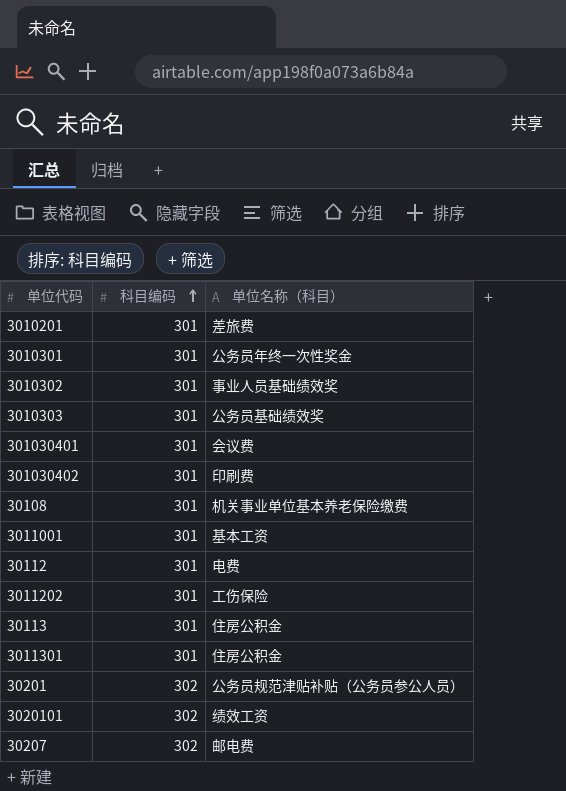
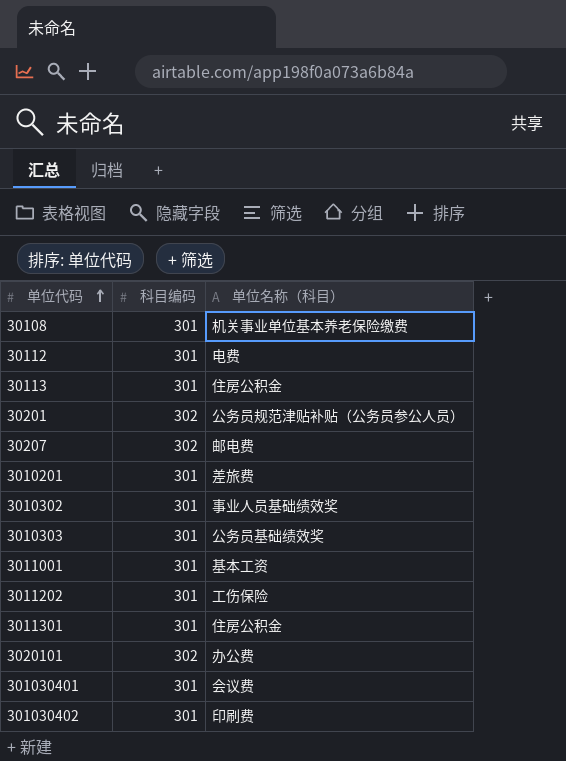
row order: 科目编码 ascending -> 单位代码 ascending
row 3010301: 301 | 公务员年终一次性奖金 -> none
3020101 | 单位名称（科目）: 绩效工资 -> 办公费

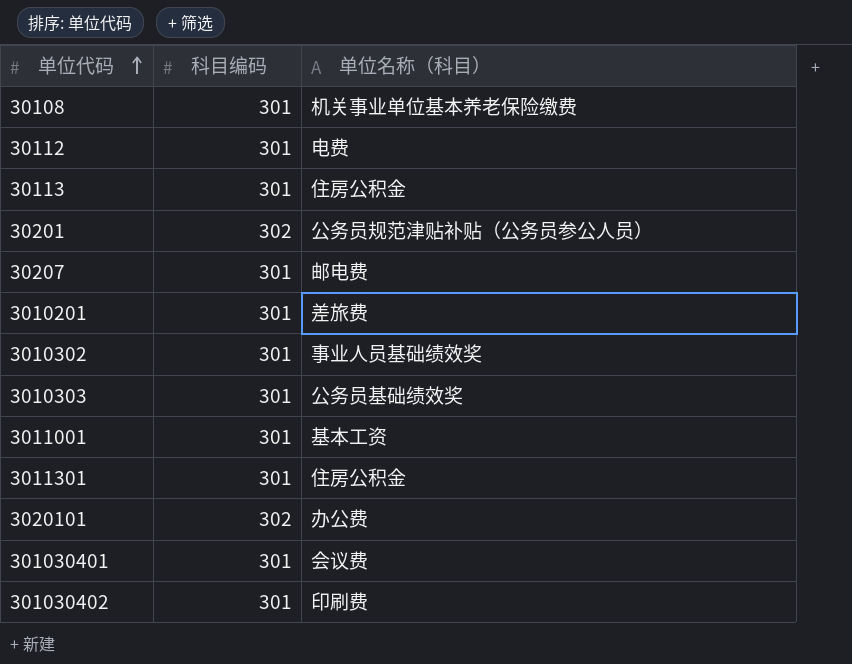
row 3011202: 301 | 工伤保险 -> none
30207 | 科目编码: 302 -> 301

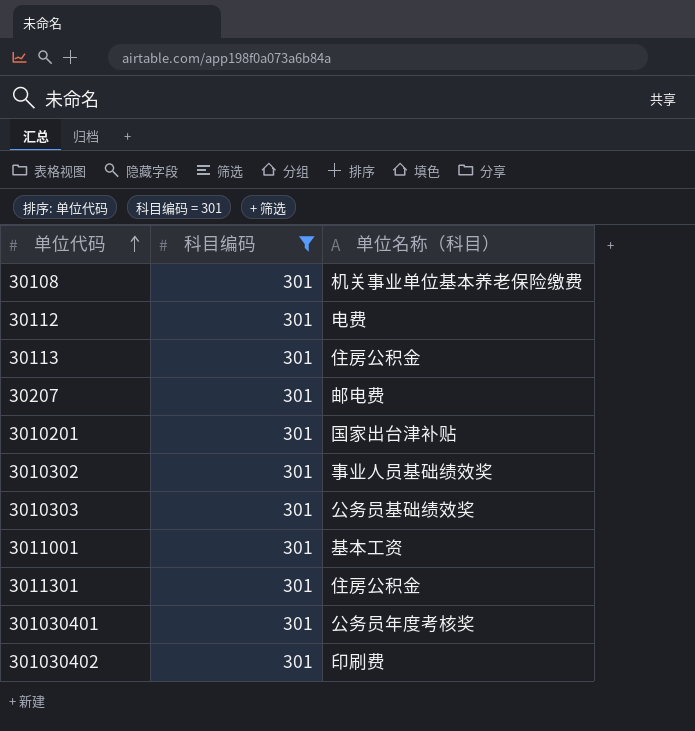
filter: none -> 科目编码 = 301
3010201 | 单位名称（科目）: 差旅费 -> 国家出台津补贴
301030401 | 单位名称（科目）: 会议费 -> 公务员年度考核奖

